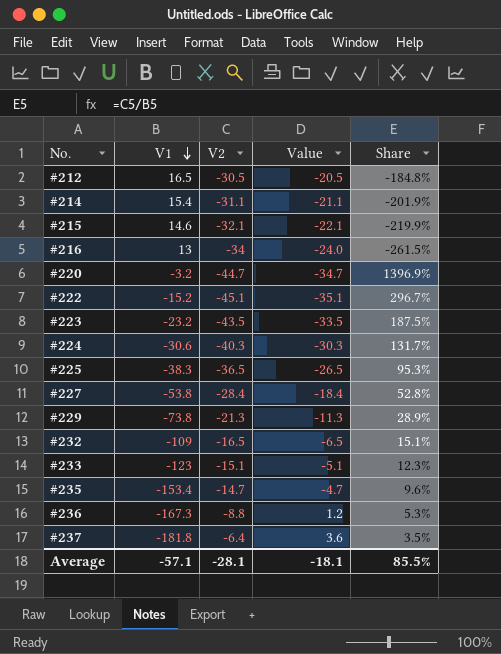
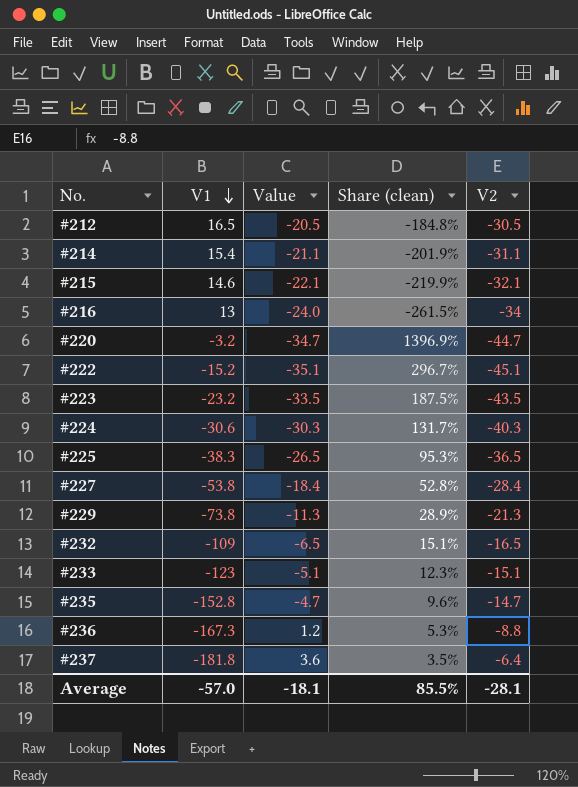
column name: Share -> Share (clean)
column V2 | position: 3 -> 5
#235 | V1: -153.4 -> -152.8
Average | V1: -57.1 -> -57.0

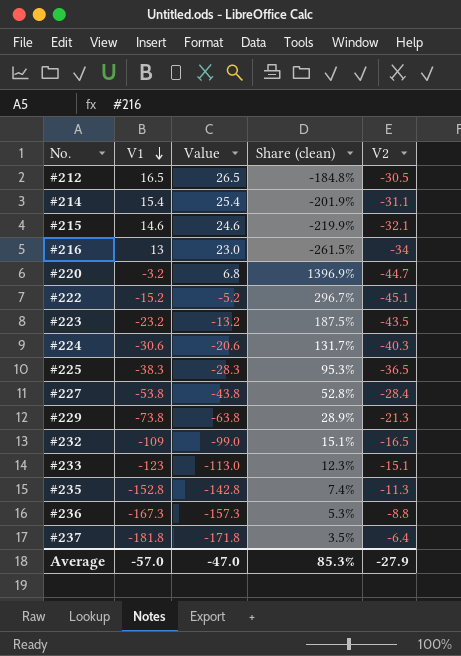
column Value | formula: [V2] + 10 -> [V1] + 10
#235 | Share (clean): 9.6% -> 7.4%
#235 | V2: -14.7 -> -11.3
Average | Value: -18.1 -> -47.0
Average | Share (clean): 85.5% -> 85.3%
Average | V2: -28.1 -> -27.9

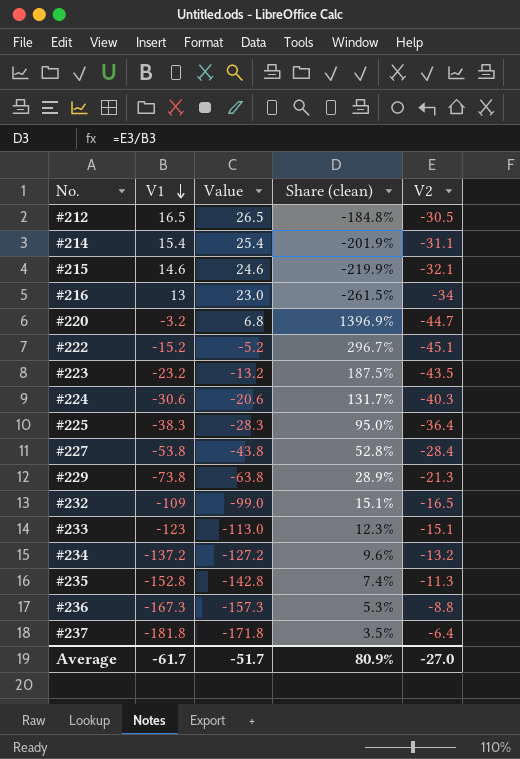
#225 | Share (clean): 95.3% -> 95.0%
#225 | V2: -36.5 -> -36.4
row #234: none -> -137.2 | -127.2 | 9.6% | -13.2
Average | V1: -57.0 -> -61.7
Average | Value: -47.0 -> -51.7
Average | Share (clean): 85.3% -> 80.9%
Average | V2: -27.9 -> -27.0

